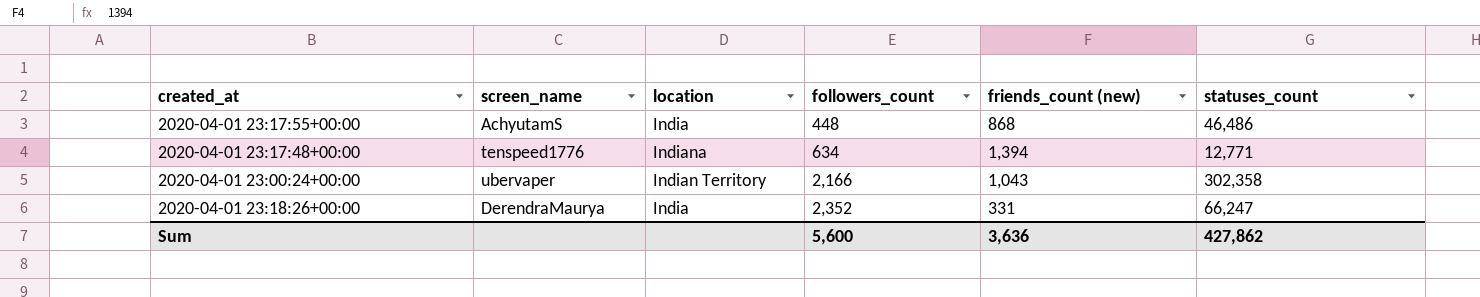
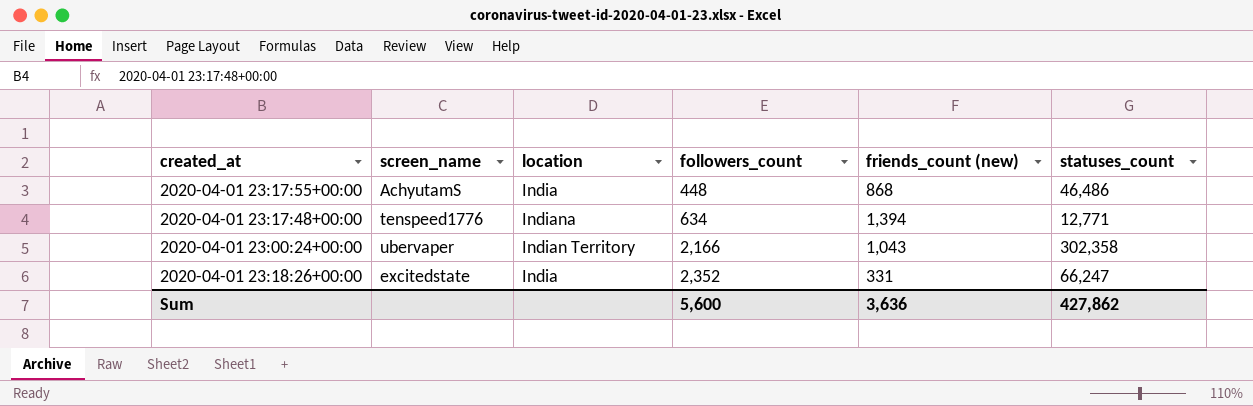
2020-04-01 23:18:26+00:00 | screen_name: DerendraMaurya -> excitedstate

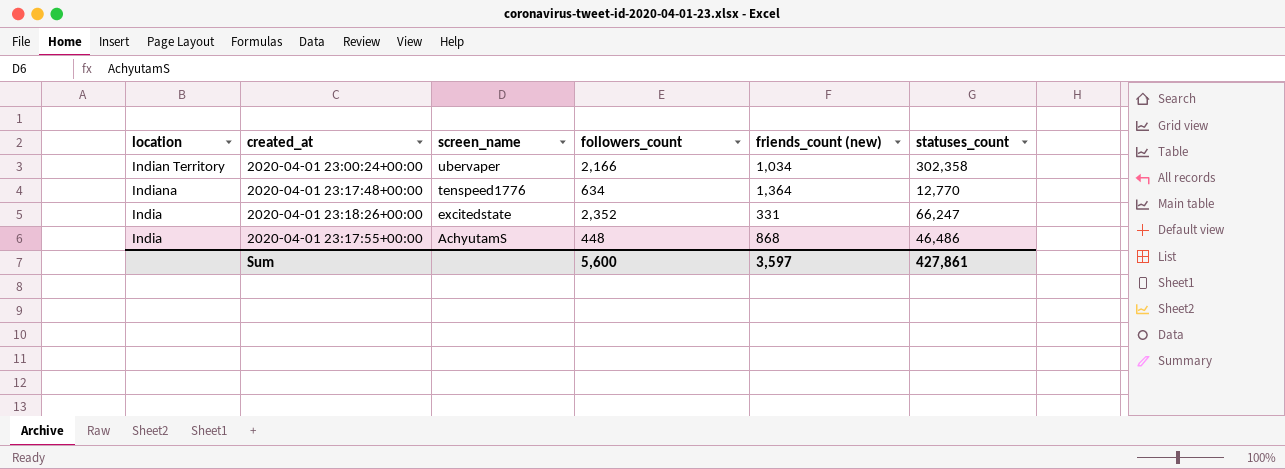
row order: followers_count ascending -> screen_name descending
column location | position: 3 -> 1
2020-04-01 23:00:24+00:00 | friends_count (new): 1,043 -> 1,034
2020-04-01 23:17:48+00:00 | friends_count (new): 1,394 -> 1,364
2020-04-01 23:17:48+00:00 | statuses_count: 12,771 -> 12,770
Sum | friends_count (new): 3,636 -> 3,597
Sum | statuses_count: 427,862 -> 427,861

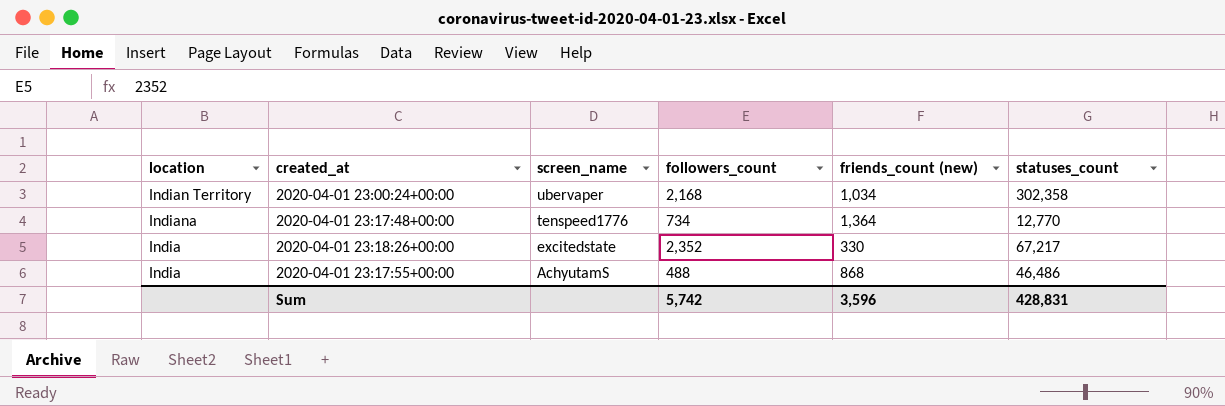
2020-04-01 23:00:24+00:00 | followers_count: 2,166 -> 2,168
2020-04-01 23:17:48+00:00 | followers_count: 634 -> 734
2020-04-01 23:18:26+00:00 | friends_count (new): 331 -> 330
2020-04-01 23:18:26+00:00 | statuses_count: 66,247 -> 67,217
2020-04-01 23:17:55+00:00 | followers_count: 448 -> 488
Sum | followers_count: 5,600 -> 5,742
Sum | friends_count (new): 3,597 -> 3,596
Sum | statuses_count: 427,861 -> 428,831

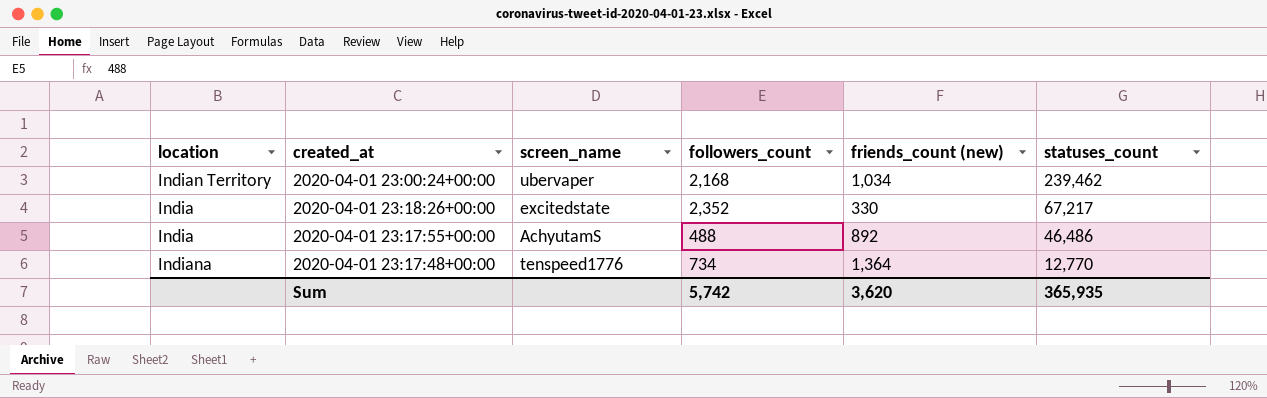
row order: screen_name descending -> statuses_count descending
2020-04-01 23:00:24+00:00 | statuses_count: 302,358 -> 239,462
2020-04-01 23:17:55+00:00 | friends_count (new): 868 -> 892
Sum | friends_count (new): 3,596 -> 3,620
Sum | statuses_count: 428,831 -> 365,935

